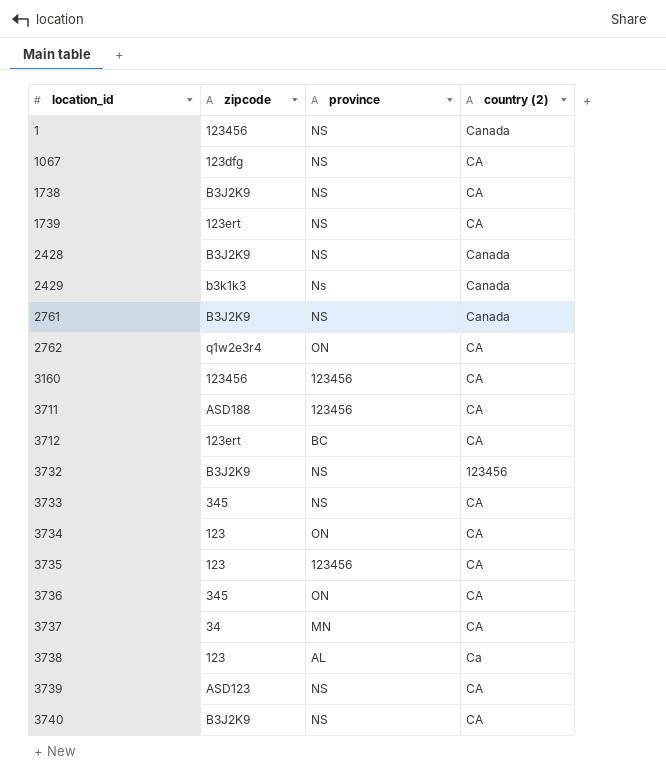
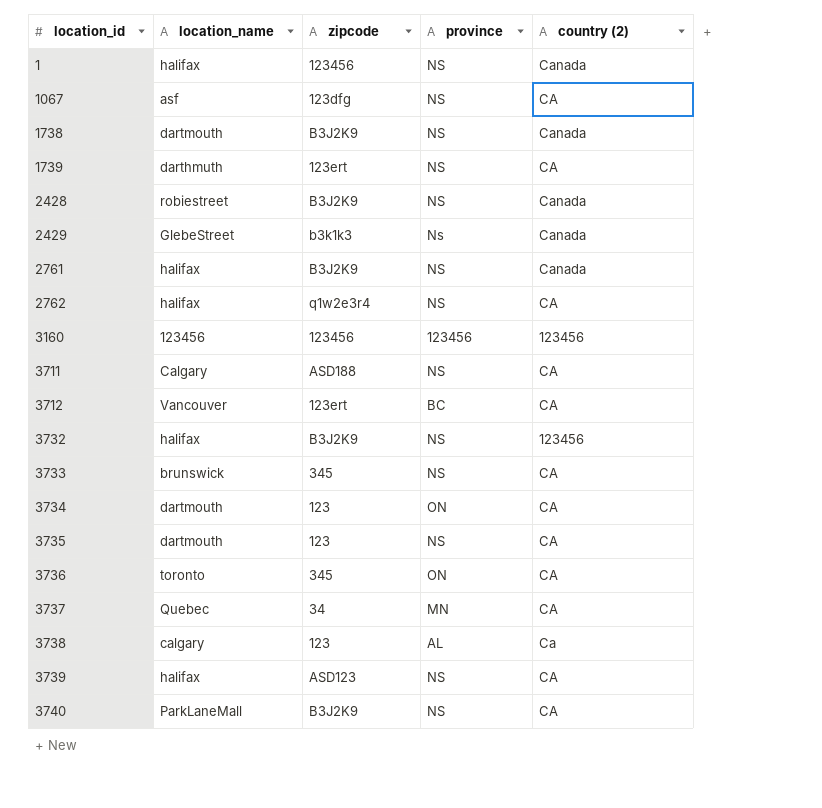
column location_name | position: none -> 2
1738 | country (2): CA -> Canada
2762 | province: ON -> NS
3160 | country (2): CA -> 123456
3711 | province: 123456 -> NS
3735 | province: 123456 -> NS

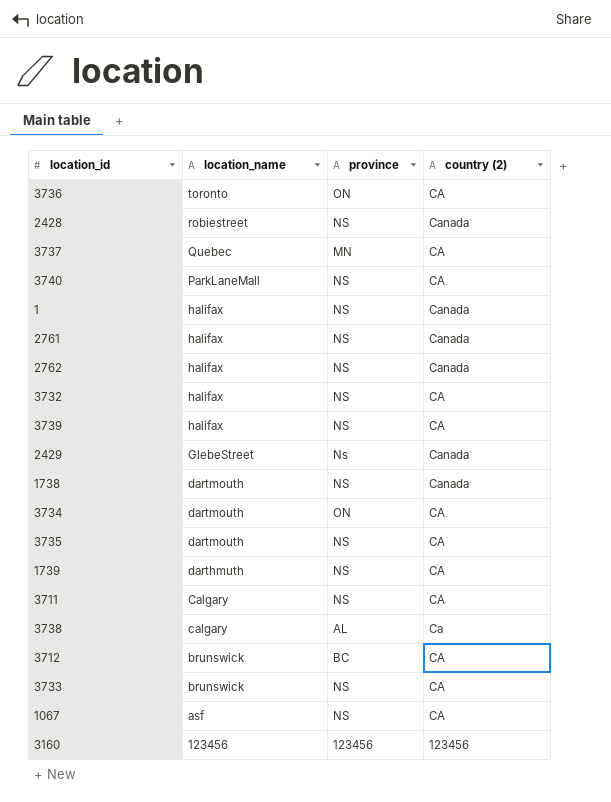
row order: location_id ascending -> location_name descending
column zipcode | position: 3 -> none
2762 | country (2): CA -> Canada
3732 | country (2): 123456 -> CA
3712 | location_name: Vancouver -> brunswick

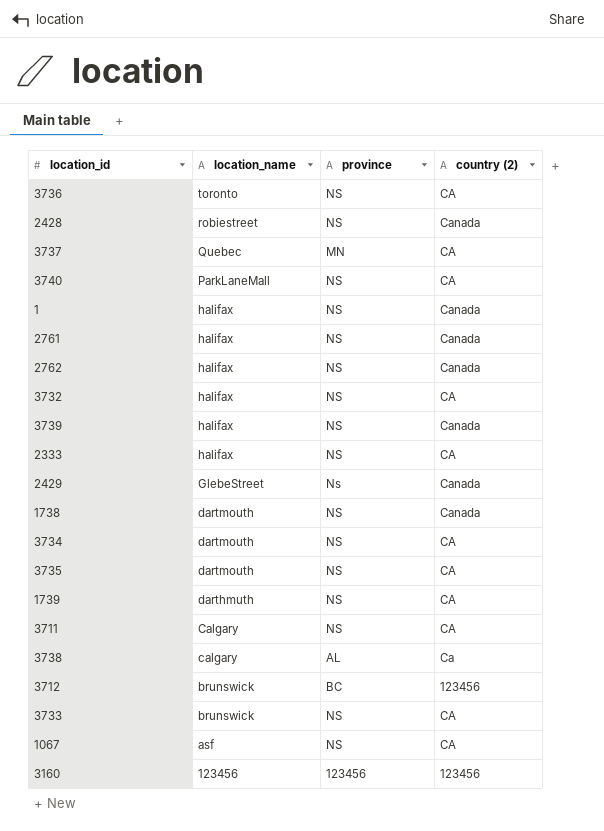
3736 | province: ON -> NS
3739 | country (2): CA -> Canada
row 2333: none -> halifax | NS | CA
3734 | province: ON -> NS
3712 | country (2): CA -> 123456

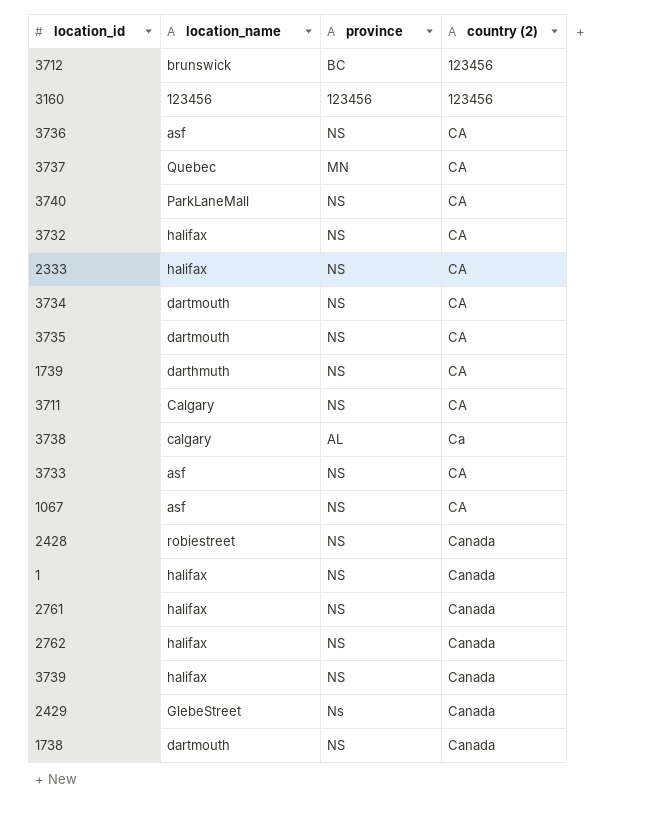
row order: location_name descending -> country (2) ascending
3736 | location_name: toronto -> asf
3733 | location_name: brunswick -> asf

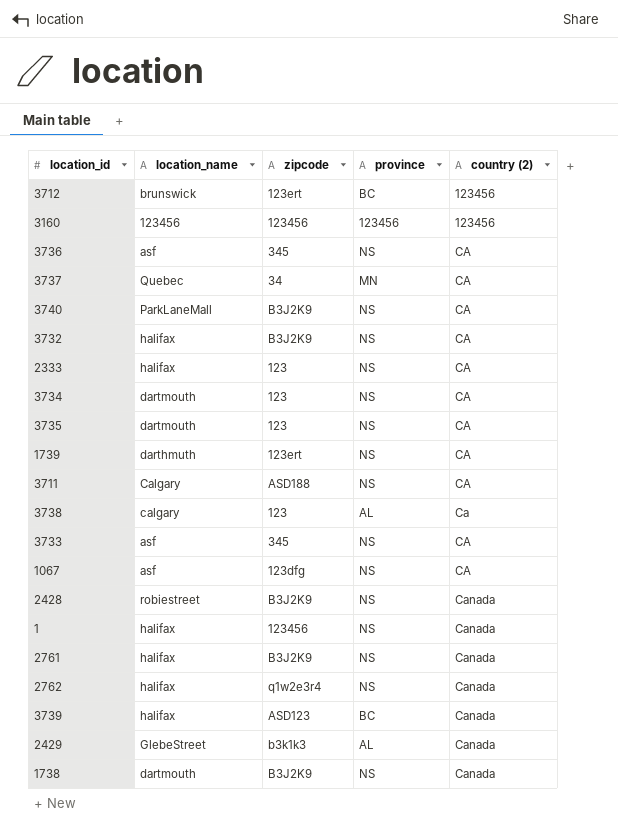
column zipcode | position: none -> 3
3739 | province: NS -> BC
2429 | province: Ns -> AL

